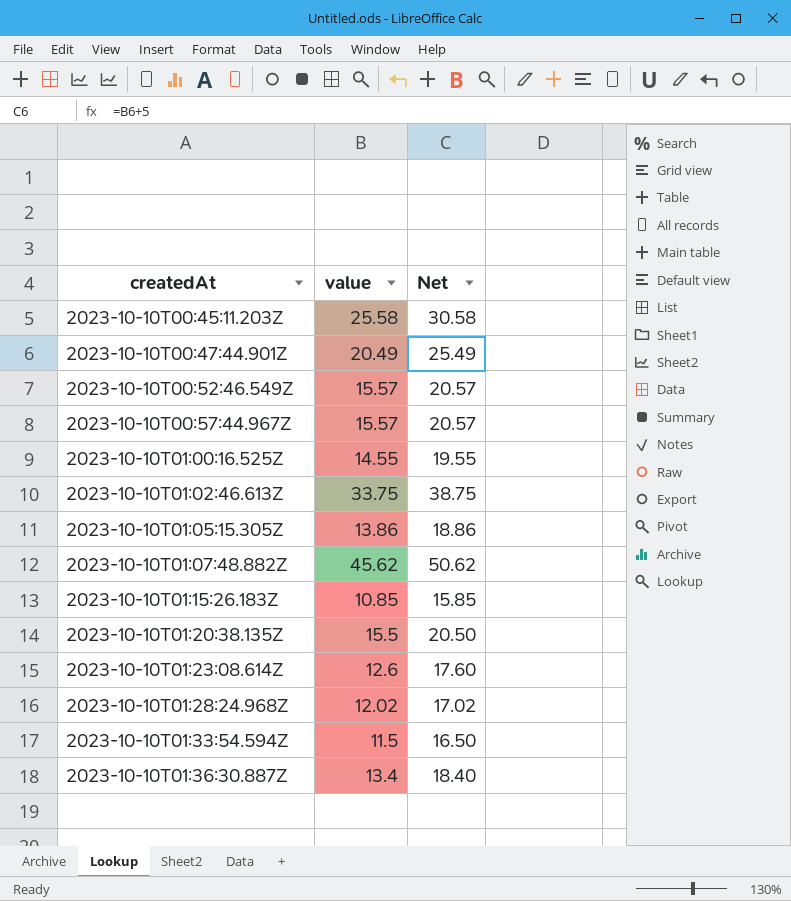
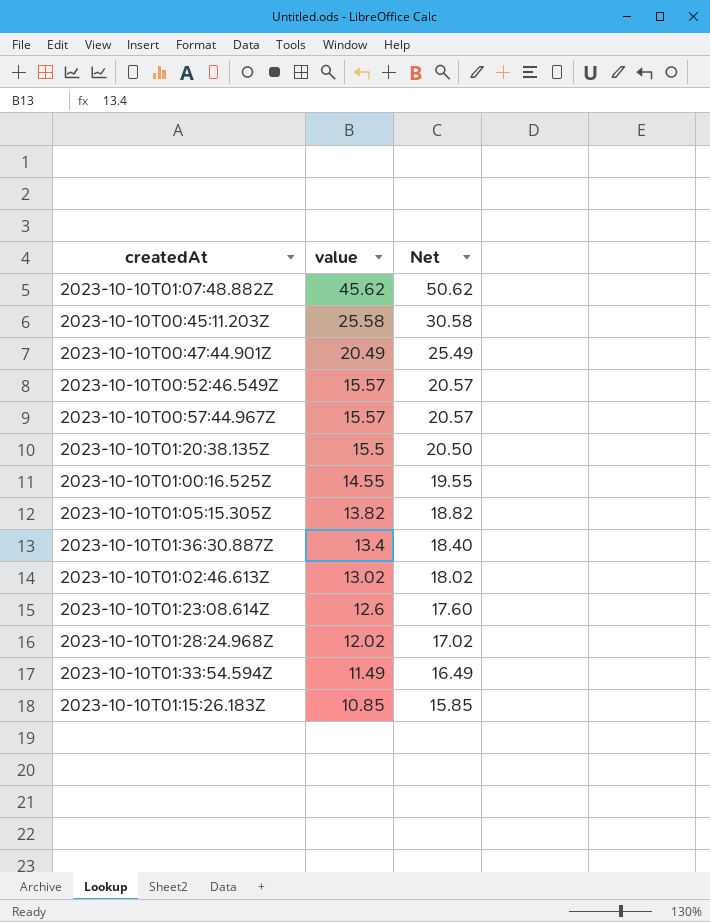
row order: createdAt ascending -> value descending
2023-10-10T01:05:15.305Z | value: 13.86 -> 13.82
2023-10-10T01:05:15.305Z | Net: 18.86 -> 18.82
2023-10-10T01:02:46.613Z | value: 33.75 -> 13.02
2023-10-10T01:02:46.613Z | Net: 38.75 -> 18.02
2023-10-10T01:33:54.594Z | value: 11.5 -> 11.49
2023-10-10T01:33:54.594Z | Net: 16.50 -> 16.49

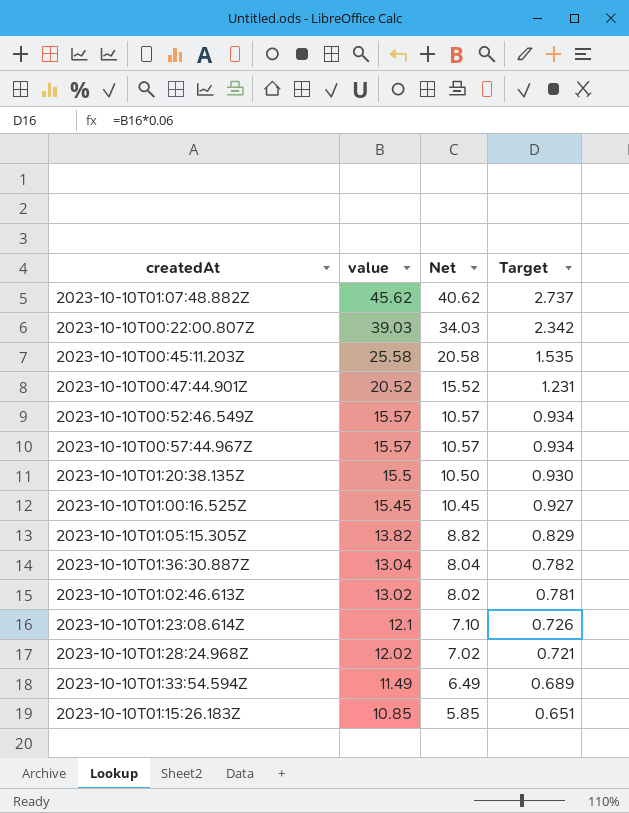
column Net | formula: [value] + 5 -> [value] - 5
column Target | formula: none -> [value] * 0.06
row 2023-10-10T00:22:00.807Z: none -> 39.03 | 34.03 | 2.342
2023-10-10T00:47:44.901Z | value: 20.49 -> 20.52
2023-10-10T01:00:16.525Z | value: 14.55 -> 15.45
2023-10-10T01:36:30.887Z | value: 13.4 -> 13.04
2023-10-10T01:23:08.614Z | value: 12.6 -> 12.1

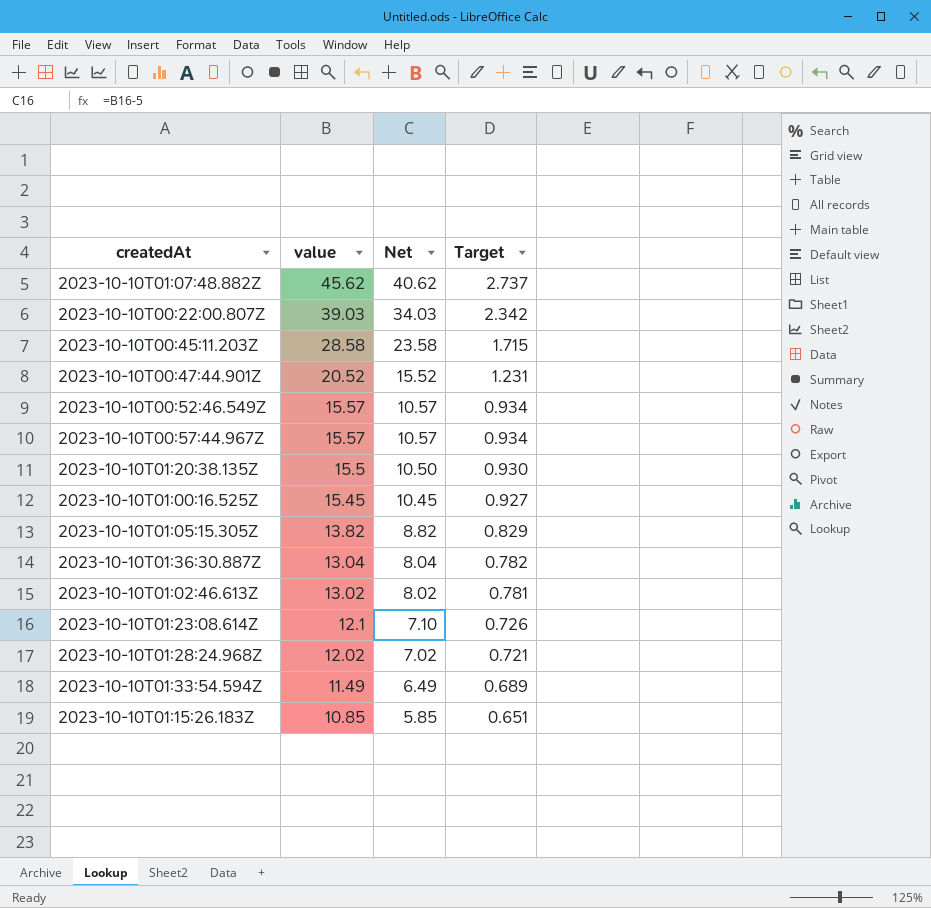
2023-10-10T00:45:11.203Z | value: 25.58 -> 28.58
2023-10-10T00:45:11.203Z | Net: 20.58 -> 23.58
2023-10-10T00:45:11.203Z | Target: 1.535 -> 1.715

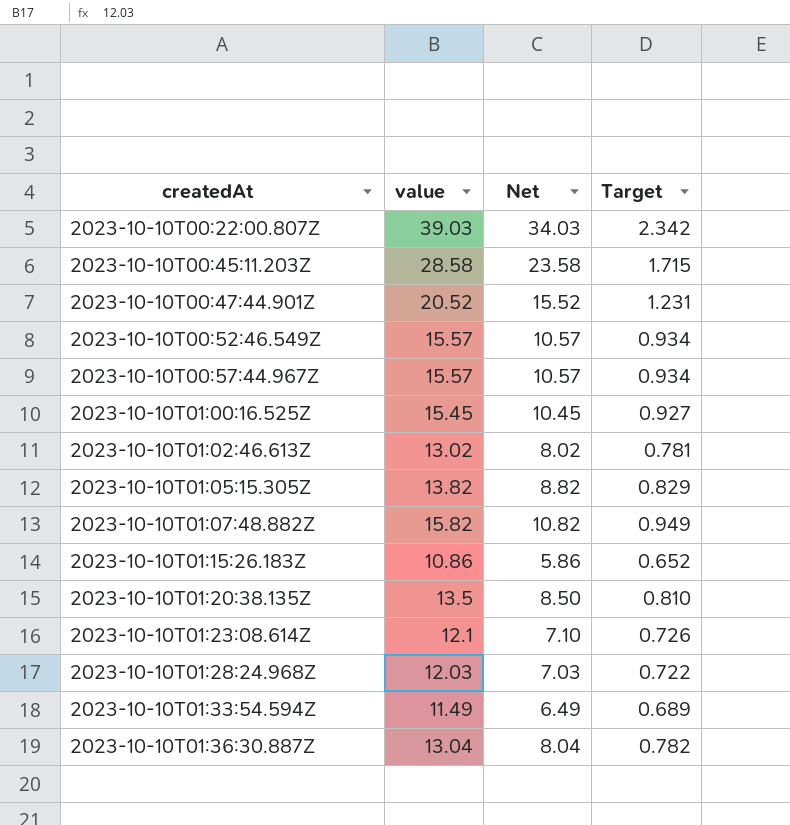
row order: value descending -> createdAt ascending
2023-10-10T01:07:48.882Z | value: 45.62 -> 15.82
2023-10-10T01:07:48.882Z | Net: 40.62 -> 10.82
2023-10-10T01:07:48.882Z | Target: 2.737 -> 0.949
2023-10-10T01:15:26.183Z | value: 10.85 -> 10.86
2023-10-10T01:15:26.183Z | Net: 5.85 -> 5.86
2023-10-10T01:15:26.183Z | Target: 0.651 -> 0.652
2023-10-10T01:20:38.135Z | value: 15.5 -> 13.5
2023-10-10T01:20:38.135Z | Net: 10.50 -> 8.50
2023-10-10T01:20:38.135Z | Target: 0.930 -> 0.810
2023-10-10T01:28:24.968Z | value: 12.02 -> 12.03
2023-10-10T01:28:24.968Z | Net: 7.02 -> 7.03
2023-10-10T01:28:24.968Z | Target: 0.721 -> 0.722

